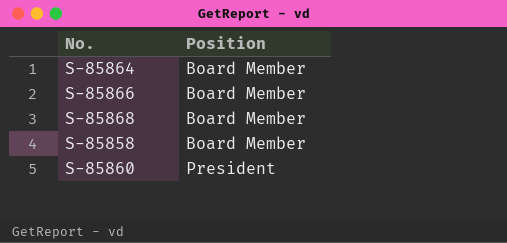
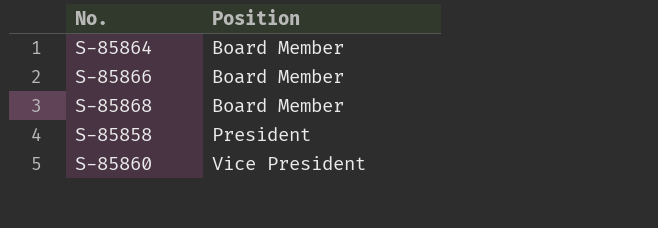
S-85858 | Position: Board Member -> President
S-85860 | Position: President -> Vice President

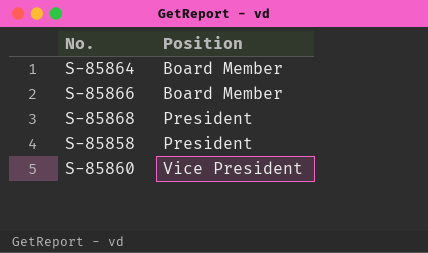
S-85868 | Position: Board Member -> President

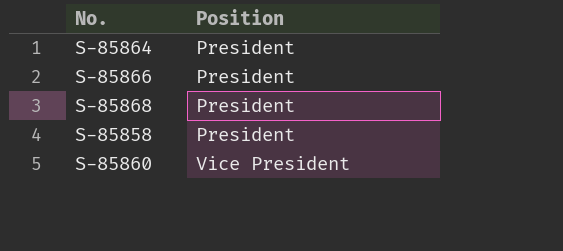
S-85864 | Position: Board Member -> President
S-85866 | Position: Board Member -> President

